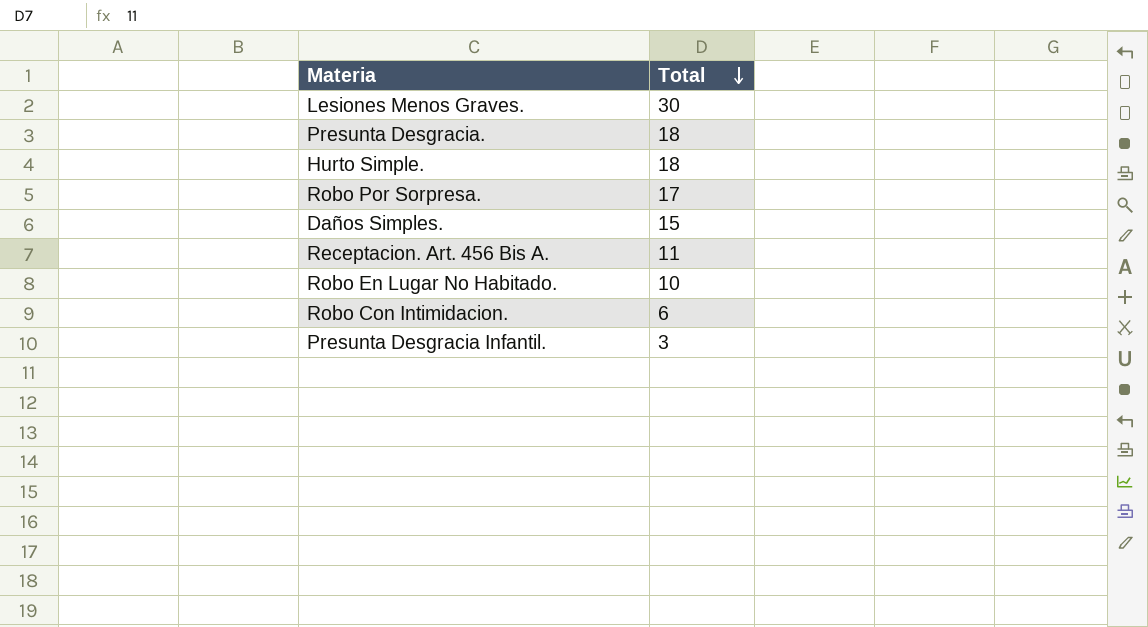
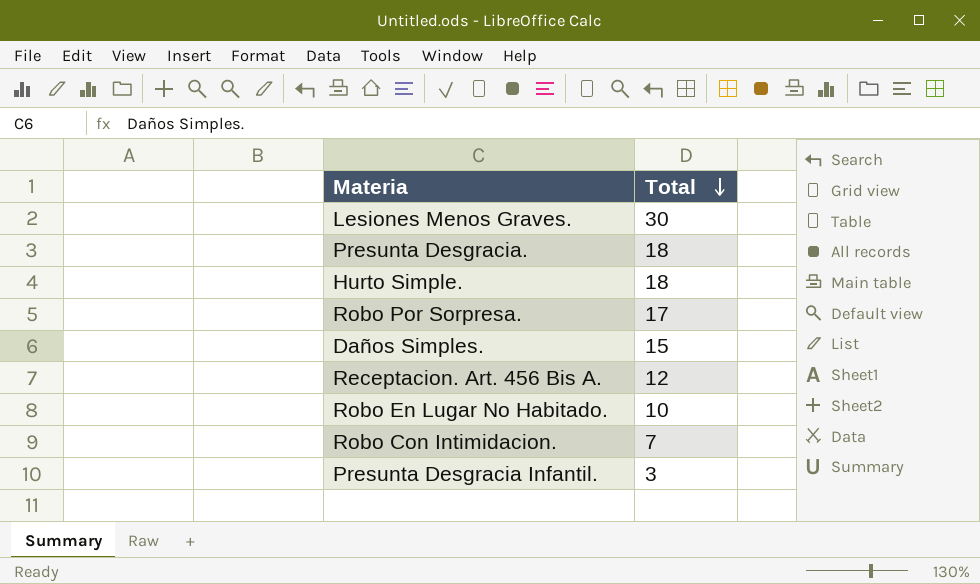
Receptacion. Art. 456 Bis A. | Total: 11 -> 12
Robo Con Intimidacion. | Total: 6 -> 7

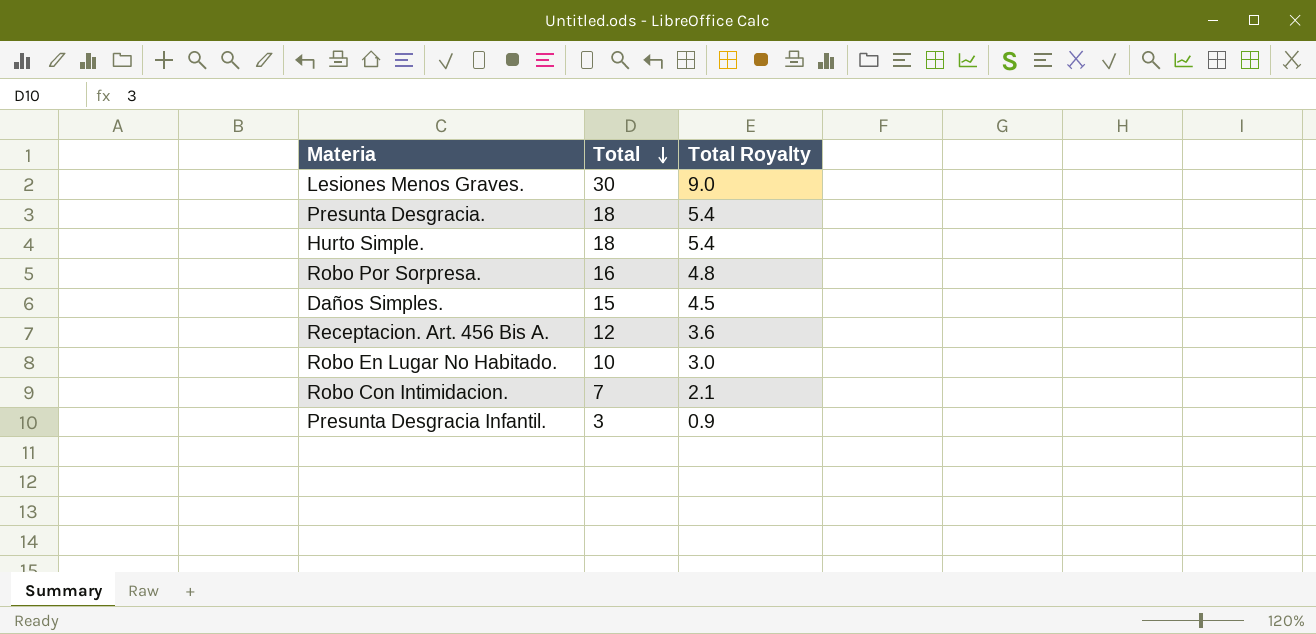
column Total Royalty | formula: none -> [Total] * 0.3
Robo Por Sorpresa. | Total: 17 -> 16

